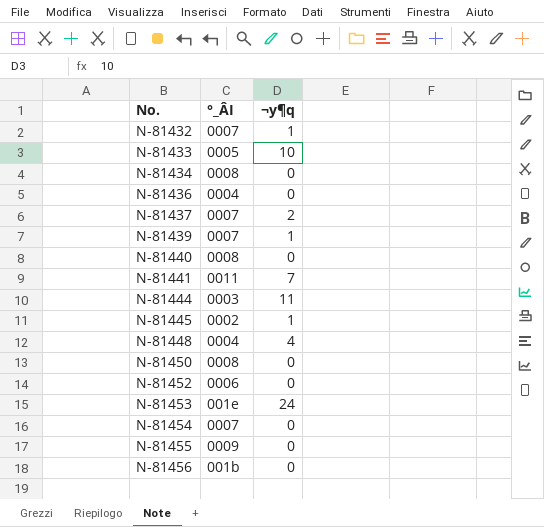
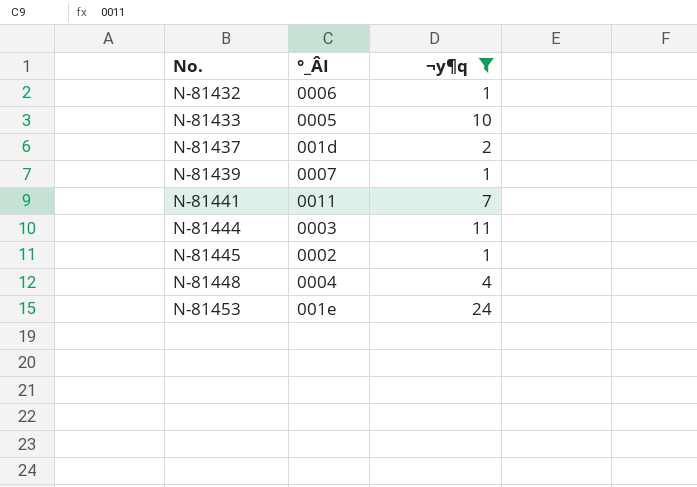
filter: none -> ¬y¶q != 0
N-81432 | °_ÂI: 0007 -> 0006
N-81437 | °_ÂI: 0007 -> 001d

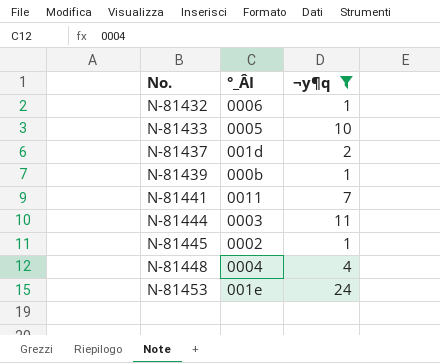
N-81439 | °_ÂI: 0007 -> 000b

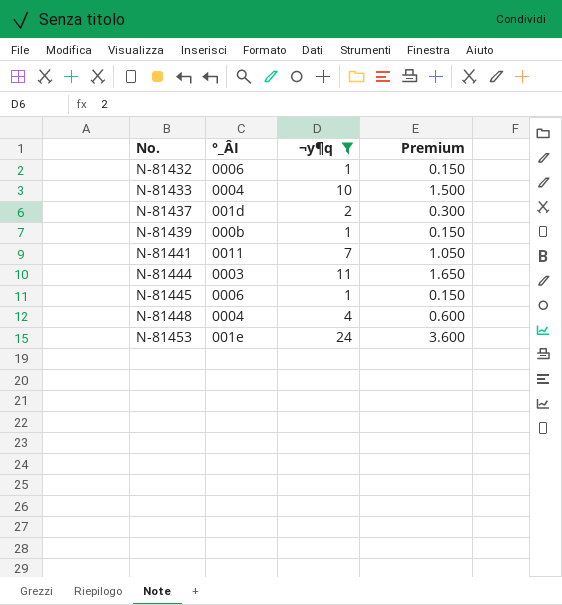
column Premium | formula: none -> [¬y¶q] * 0.15
N-81433 | °_ÂI: 0005 -> 0004
N-81445 | °_ÂI: 0002 -> 0006

